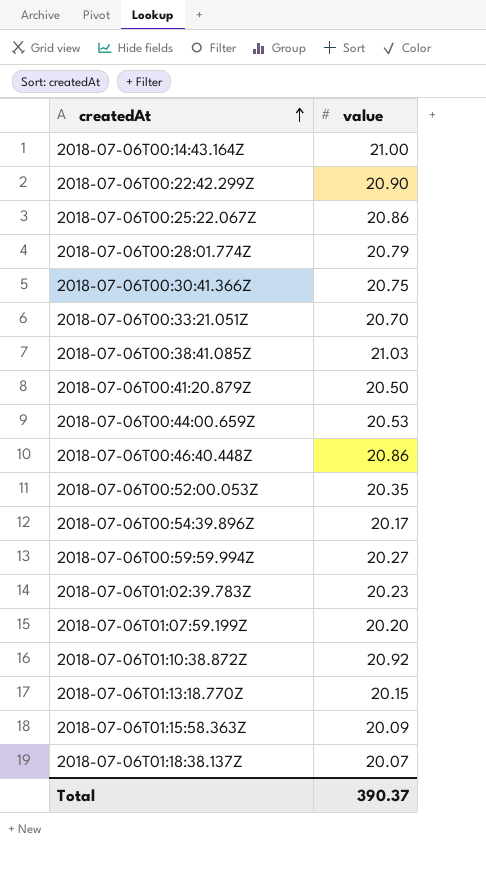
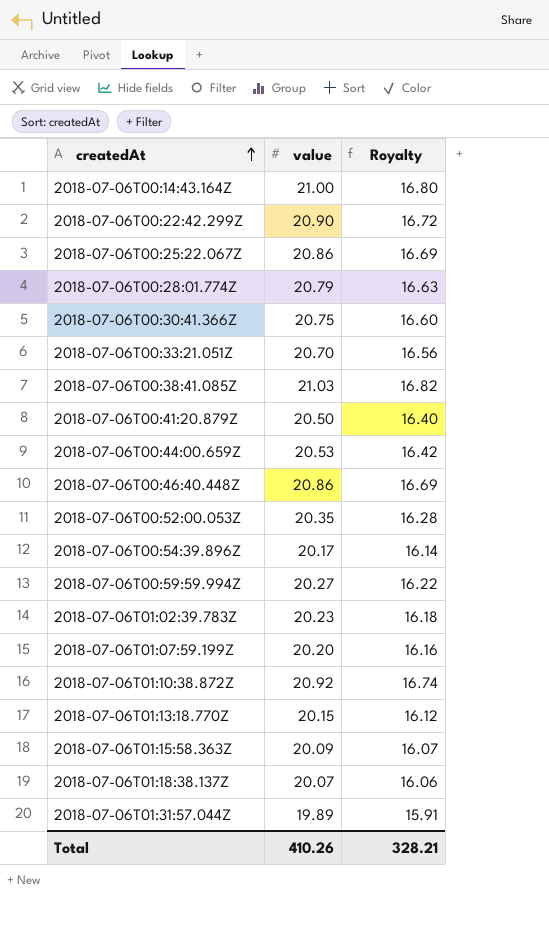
column Royalty | formula: none -> [value] * 0.8
row 2018-07-06T01:31:57.044Z: none -> 19.89 | 15.91
Total | value: 390.37 -> 410.26

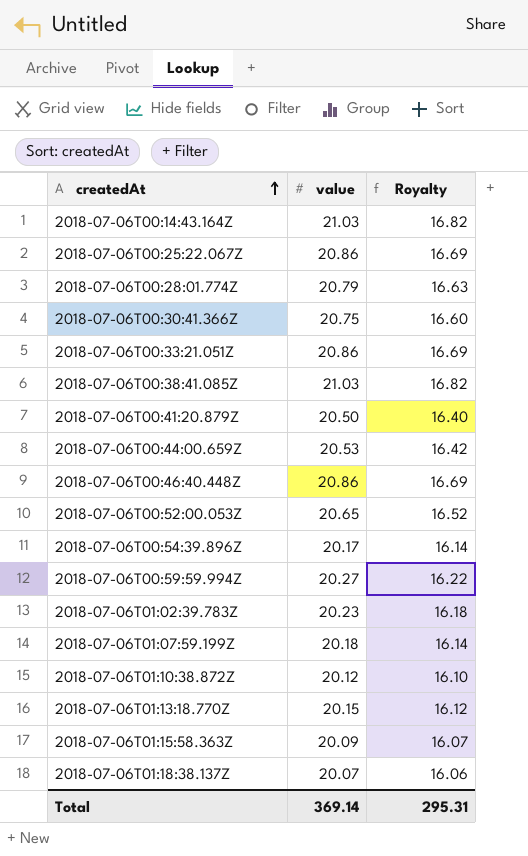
row 2018-07-06T00:22:42.299Z: 20.90 | 16.72 -> none
row 2018-07-06T01:31:57.044Z: 19.89 | 15.91 -> none
2018-07-06T00:14:43.164Z | value: 21.00 -> 21.03
2018-07-06T00:14:43.164Z | Royalty: 16.80 -> 16.82
2018-07-06T00:33:21.051Z | value: 20.70 -> 20.86
2018-07-06T00:33:21.051Z | Royalty: 16.56 -> 16.69
2018-07-06T00:52:00.053Z | value: 20.35 -> 20.65
2018-07-06T00:52:00.053Z | Royalty: 16.28 -> 16.52
2018-07-06T01:07:59.199Z | value: 20.20 -> 20.18
2018-07-06T01:07:59.199Z | Royalty: 16.16 -> 16.14
2018-07-06T01:10:38.872Z | value: 20.92 -> 20.12
2018-07-06T01:10:38.872Z | Royalty: 16.74 -> 16.10
Total | value: 410.26 -> 369.14
Total | Royalty: 328.21 -> 295.31

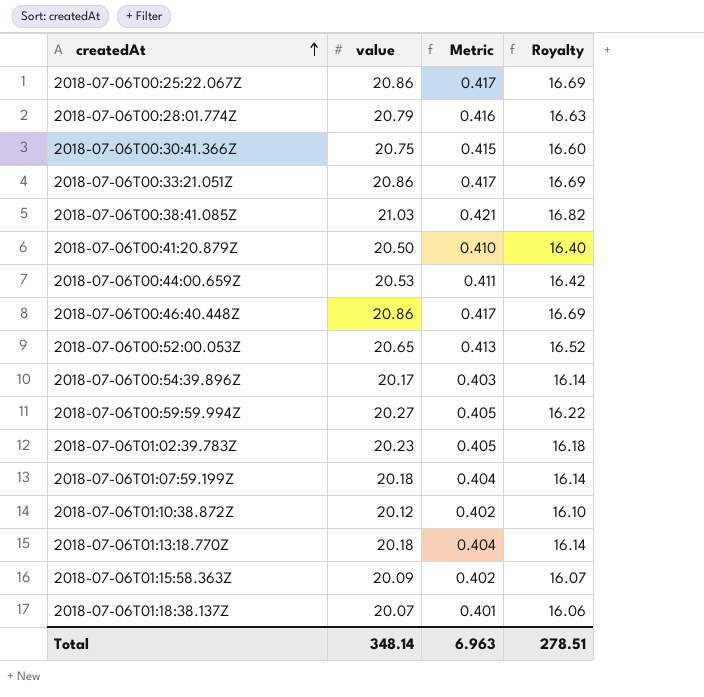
column Metric | formula: none -> [value] * 0.02
row 2018-07-06T00:14:43.164Z: 21.03 | 16.82 -> none
2018-07-06T01:13:18.770Z | value: 20.15 -> 20.18
2018-07-06T01:13:18.770Z | Royalty: 16.12 -> 16.14
Total | value: 369.14 -> 348.14
Total | Royalty: 295.31 -> 278.51

